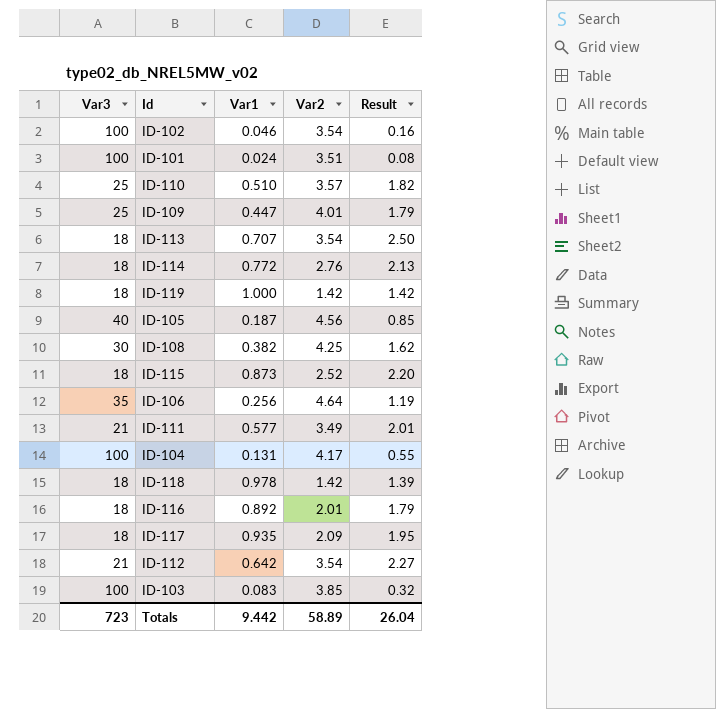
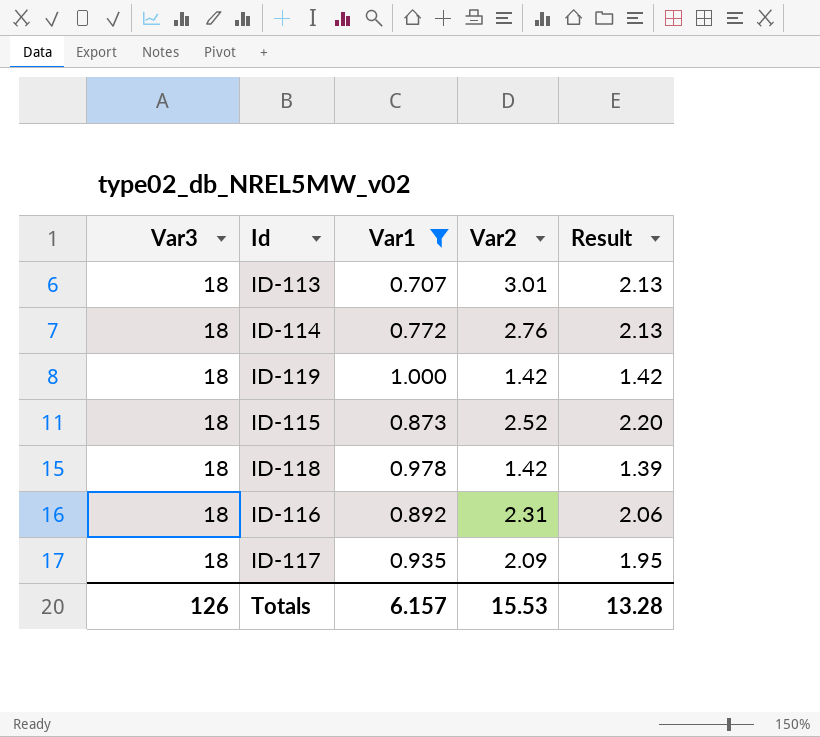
filter: none -> Var1 >= 0.707
ID-113 | Var2: 3.54 -> 3.01
ID-113 | Result: 2.50 -> 2.13
ID-116 | Var2: 2.01 -> 2.31
ID-116 | Result: 1.79 -> 2.06
Totals | Var3: 723 -> 126
Totals | Var1: 9.442 -> 6.157
Totals | Var2: 58.89 -> 15.53
Totals | Result: 26.04 -> 13.28

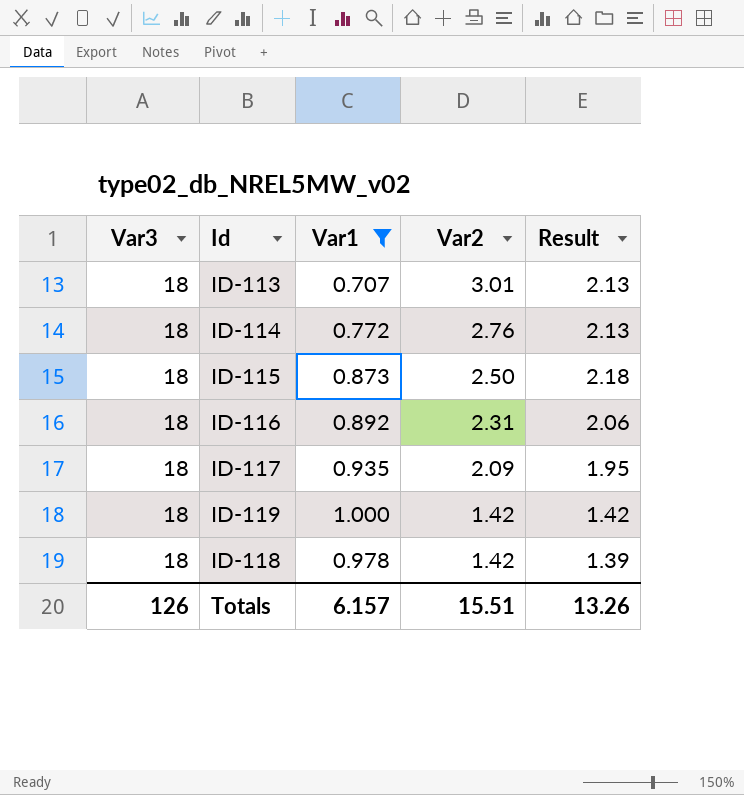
row order: none -> Var2 descending
ID-115 | Var2: 2.52 -> 2.50
ID-115 | Result: 2.20 -> 2.18
Totals | Var2: 15.53 -> 15.51
Totals | Result: 13.28 -> 13.26

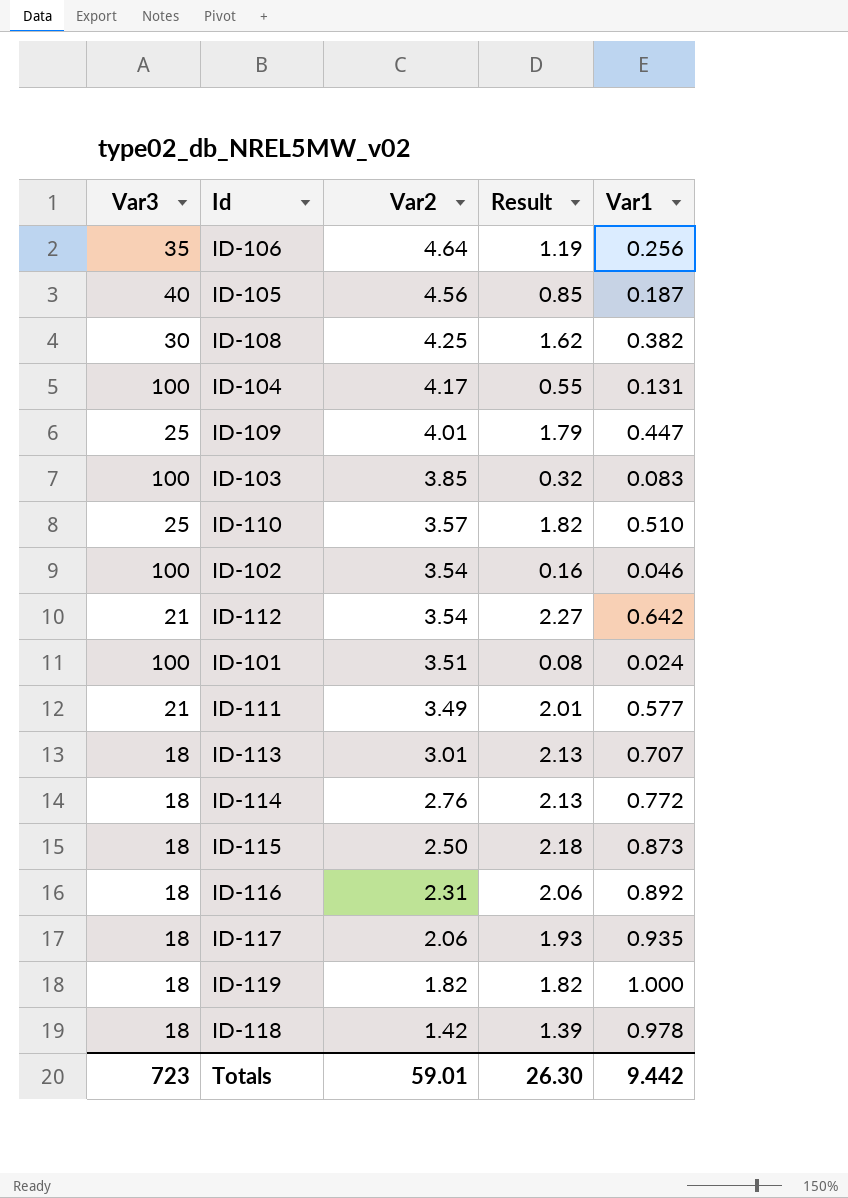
filter: Var1 >= 0.707 -> none
column Var1 | position: 3 -> 5
ID-117 | Var2: 2.09 -> 2.06
ID-117 | Result: 1.95 -> 1.93
ID-119 | Var2: 1.42 -> 1.82
ID-119 | Result: 1.42 -> 1.82
Totals | Var3: 126 -> 723
Totals | Var2: 15.51 -> 59.01
Totals | Result: 13.26 -> 26.30
Totals | Var1: 6.157 -> 9.442

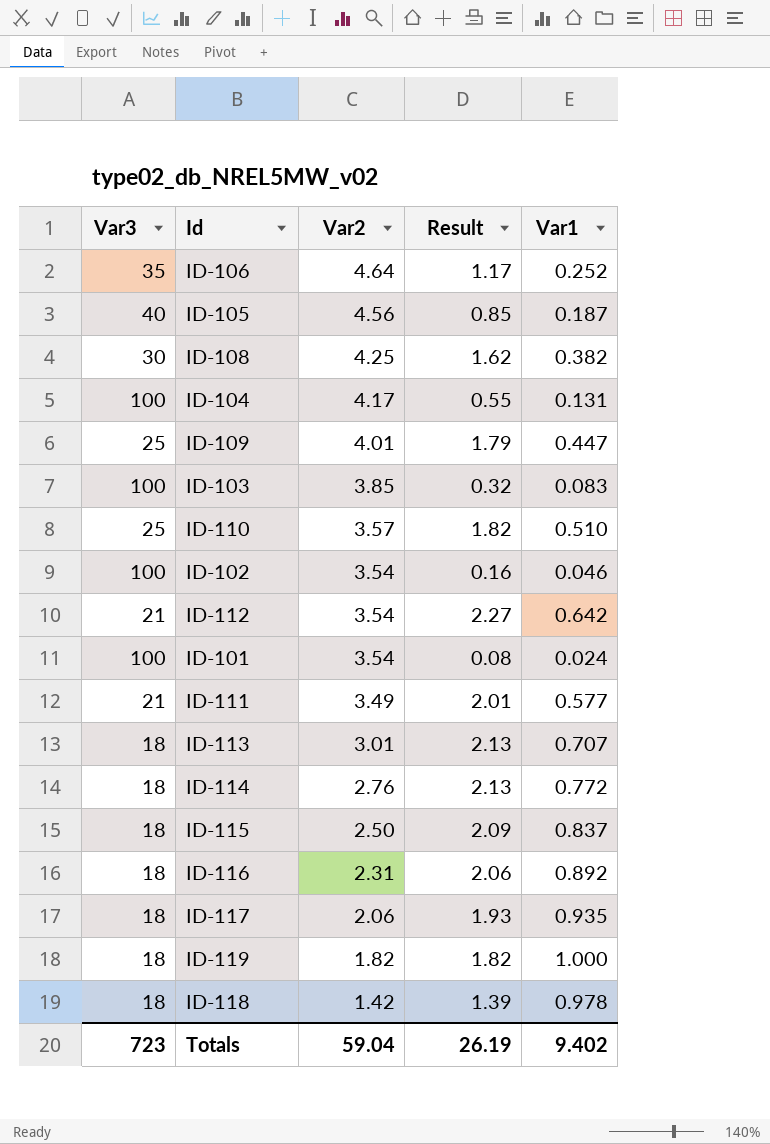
ID-106 | Result: 1.19 -> 1.17
ID-106 | Var1: 0.256 -> 0.252
ID-101 | Var2: 3.51 -> 3.54
ID-115 | Result: 2.18 -> 2.09
ID-115 | Var1: 0.873 -> 0.837
Totals | Var2: 59.01 -> 59.04
Totals | Result: 26.30 -> 26.19
Totals | Var1: 9.442 -> 9.402

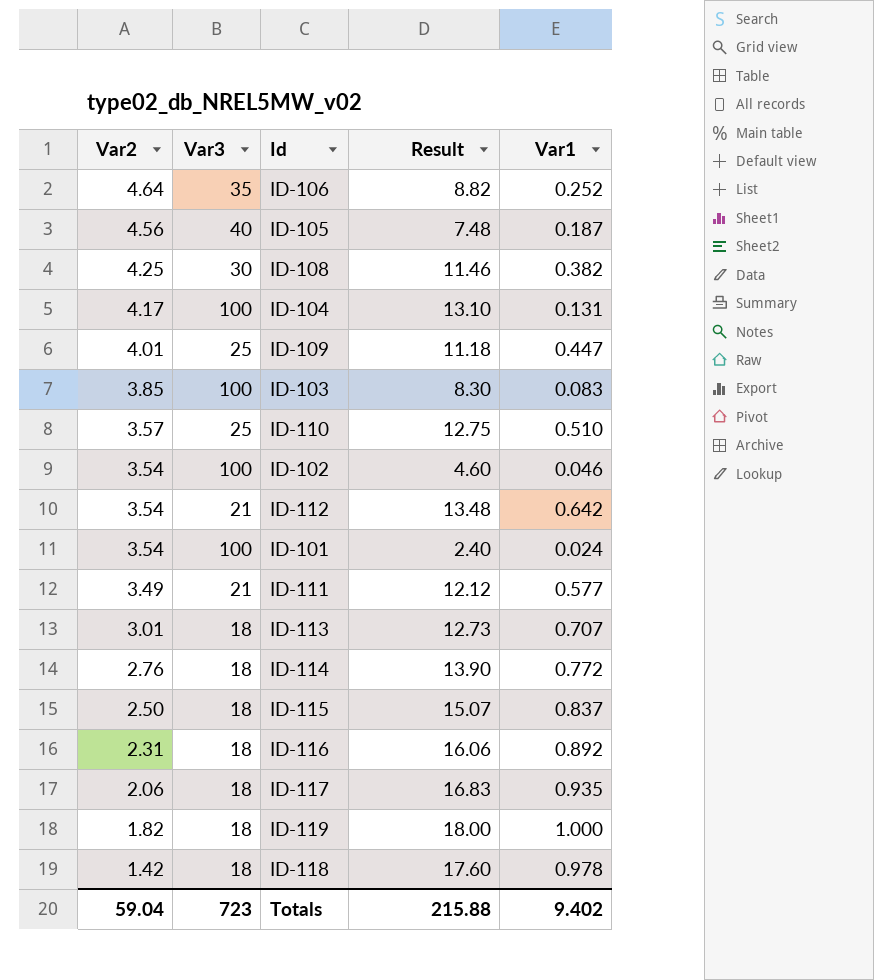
column Var2 | position: 3 -> 1
column Result | formula: [Var2] * [Var1] -> [Var3] * [Var1]
Totals | Result: 26.19 -> 215.88

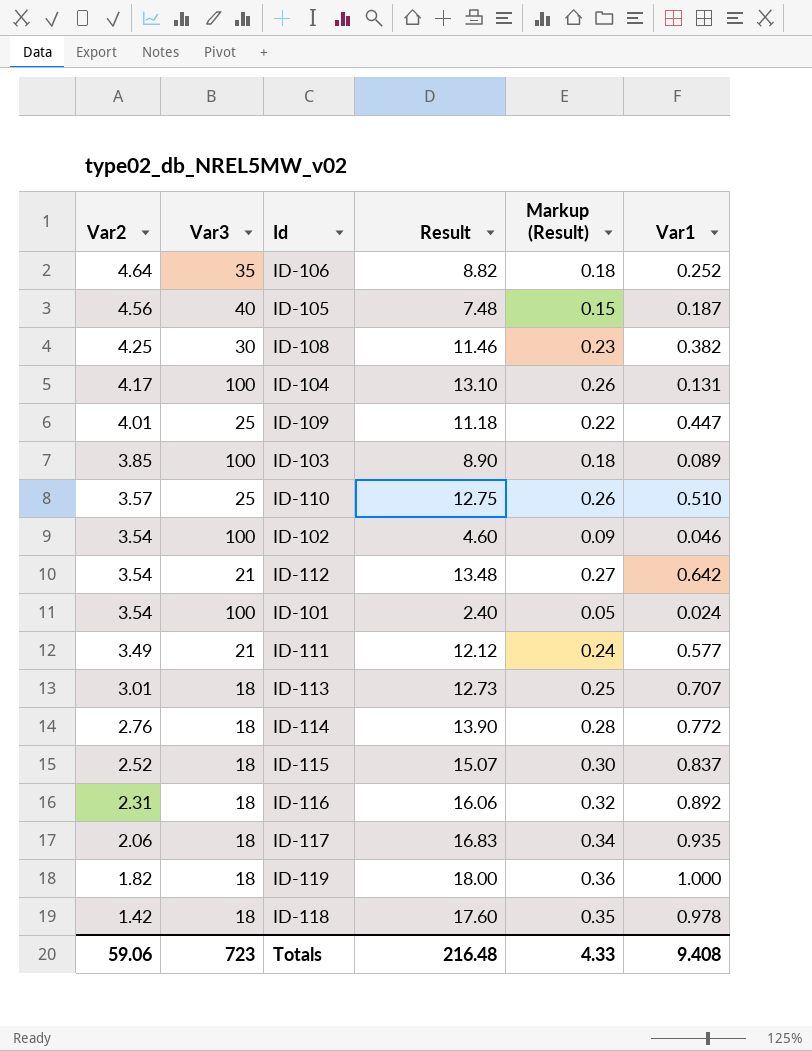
column Markup (Result) | formula: none -> [Result] * 0.02
ID-103 | Result: 8.30 -> 8.90
ID-103 | Var1: 0.083 -> 0.089
ID-115 | Var2: 2.50 -> 2.52
Totals | Var2: 59.04 -> 59.06
Totals | Result: 215.88 -> 216.48
Totals | Var1: 9.402 -> 9.408

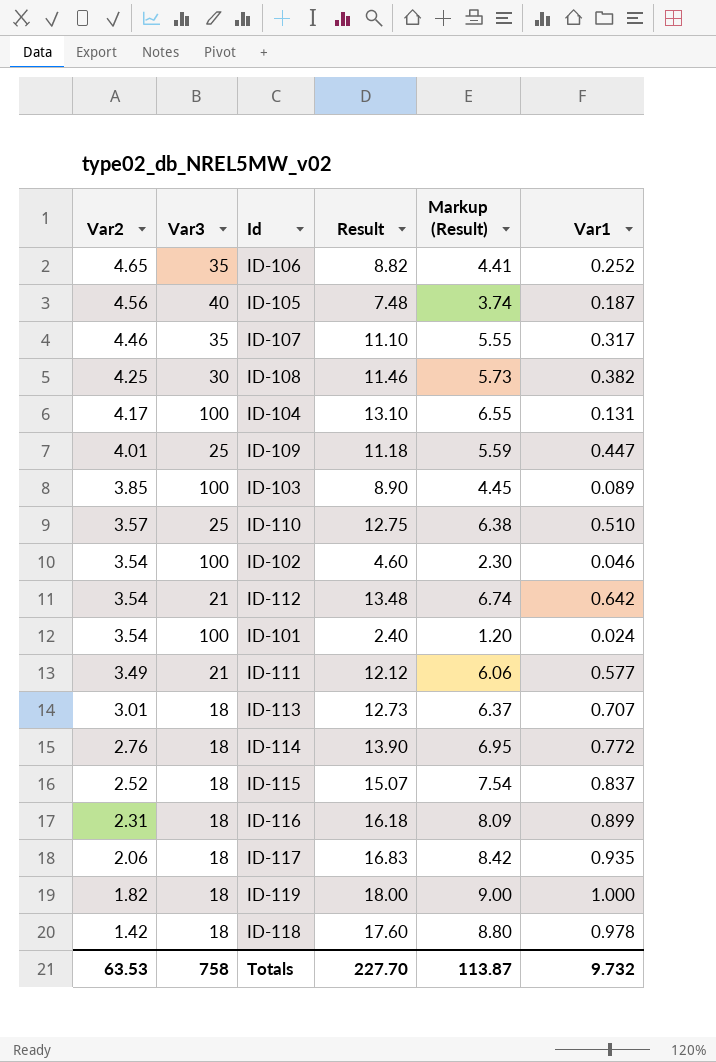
column Markup (Result) | formula: [Result] * 0.02 -> [Result] * 0.5
ID-106 | Var2: 4.64 -> 4.65
row ID-107: none -> 4.46 | 35 | 11.10 | 5.55 | 0.317
ID-116 | Result: 16.06 -> 16.18
ID-116 | Var1: 0.892 -> 0.899
Totals | Var2: 59.06 -> 63.53
Totals | Var3: 723 -> 758
Totals | Result: 216.48 -> 227.70
Totals | Markup (Result): 4.33 -> 113.87
Totals | Var1: 9.408 -> 9.732

